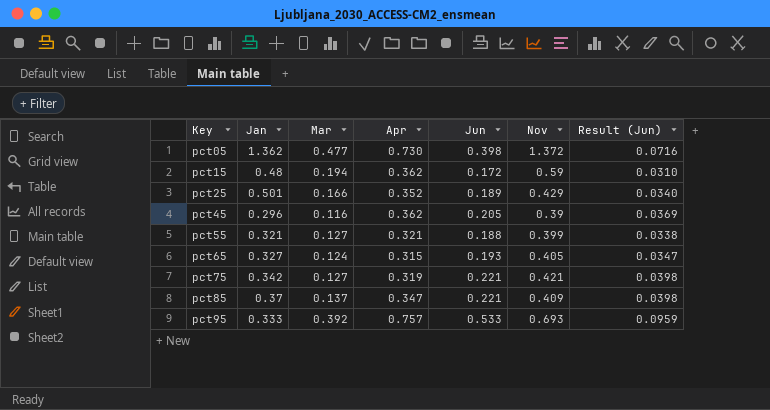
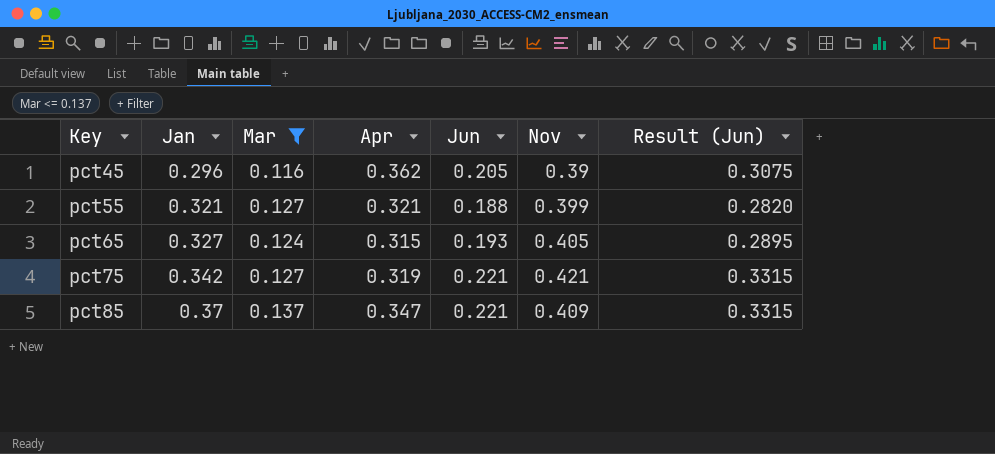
filter: none -> Mar <= 0.137
column Result (Jun) | formula: [Jun] * 0.18 -> [Jun] * 1.5

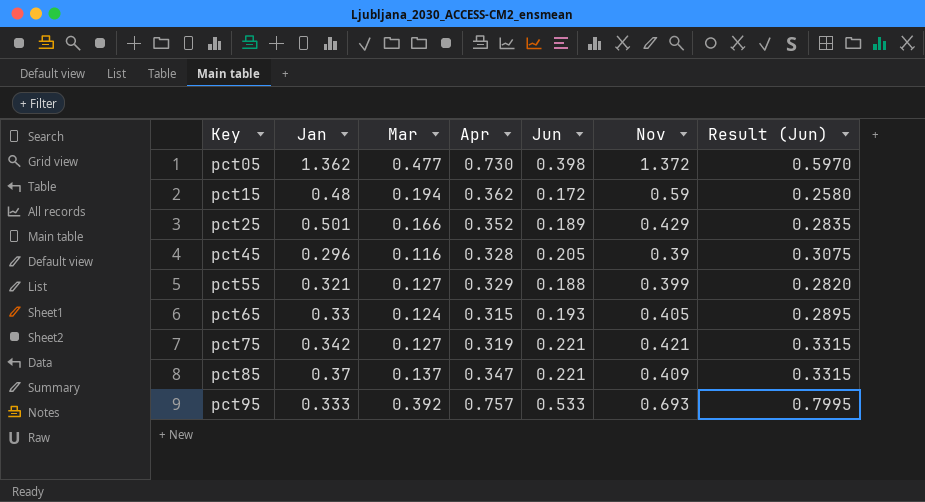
filter: Mar <= 0.137 -> none
pct45 | Apr: 0.362 -> 0.328
pct55 | Apr: 0.321 -> 0.329
pct65 | Jan: 0.327 -> 0.33

